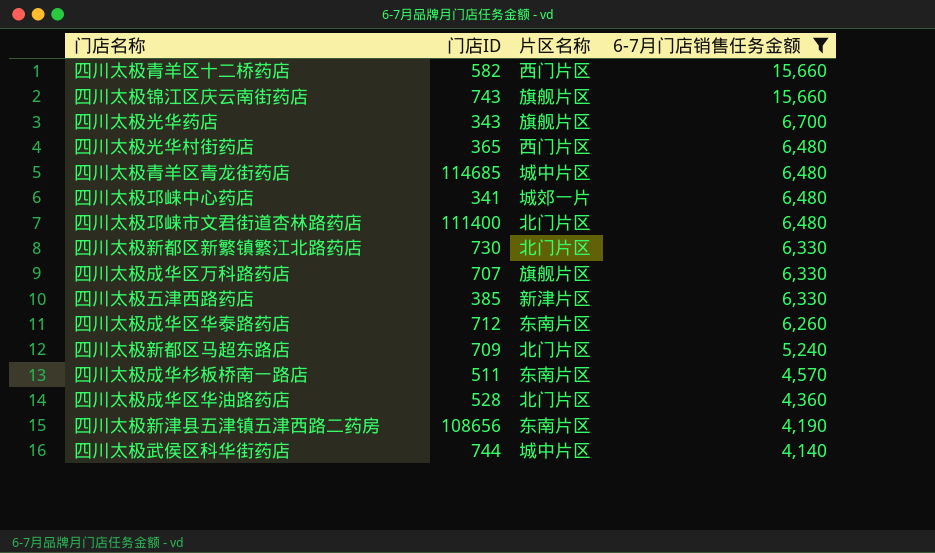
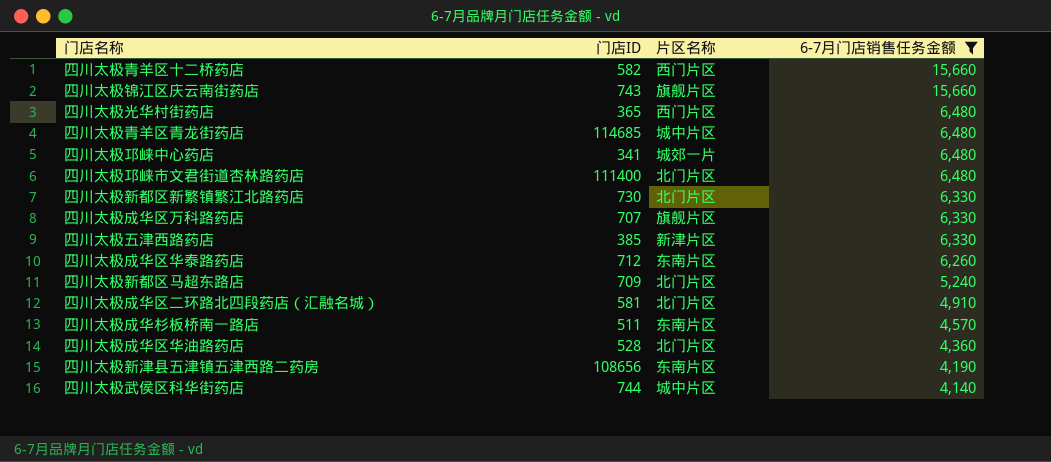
row 四川太极光华药店: 343 | 旗舰片区 | 6,700 -> none
row 四川太极成华区二环路北四段药店（汇融名城）: none -> 581 | 北门片区 | 4,910

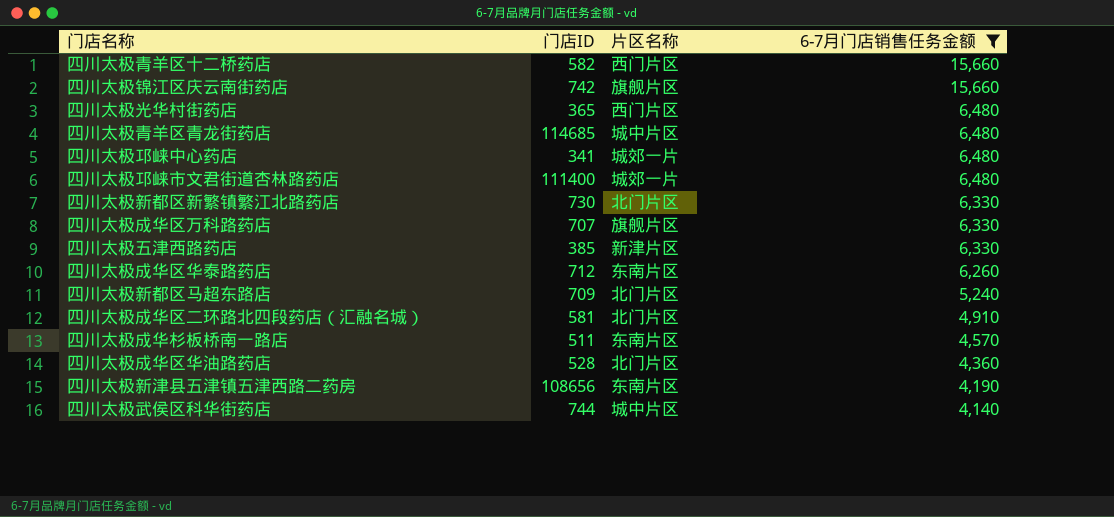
四川太极锦江区庆云南街药店 | 门店ID: 743 -> 742
四川太极邛崃市文君街道杏林路药店 | 片区名称: 北门片区 -> 城郊一片

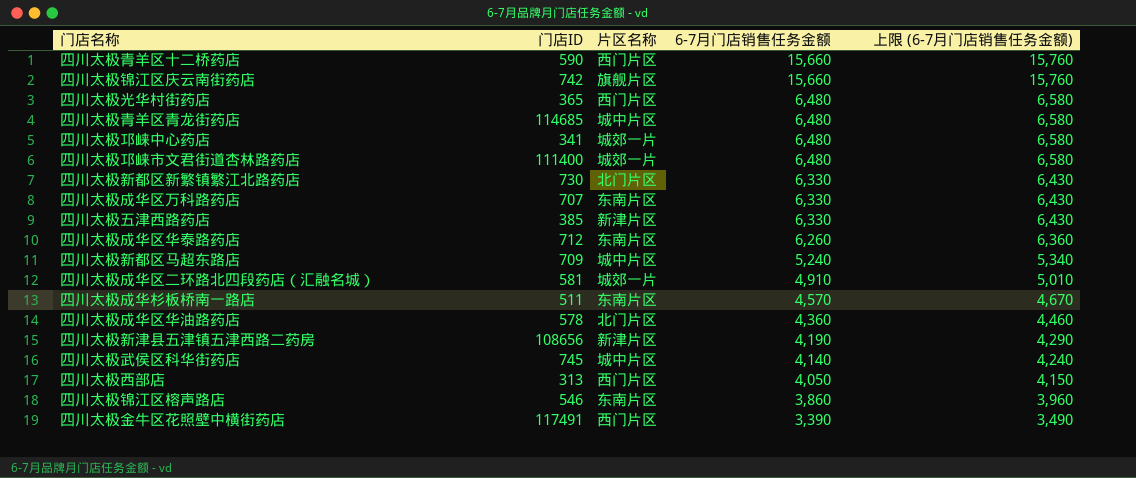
filter: 6-7月门店销售任务金额 >= 4,140 -> none
column 上限 (6-7月门店销售任务金额) | formula: none -> [6-7月门店销售任务金额] + 100
四川太极青羊区十二桥药店 | 门店ID: 582 -> 590
四川太极成华区万科路药店 | 片区名称: 旗舰片区 -> 东南片区
四川太极新都区马超东路店 | 片区名称: 北门片区 -> 城中片区
四川太极成华区二环路北四段药店（汇融名城） | 片区名称: 北门片区 -> 城郊一片
四川太极成华区华油路药店 | 门店ID: 528 -> 578
四川太极新津县五津镇五津西路二药房 | 片区名称: 东南片区 -> 新津片区
四川太极武侯区科华街药店 | 门店ID: 744 -> 745

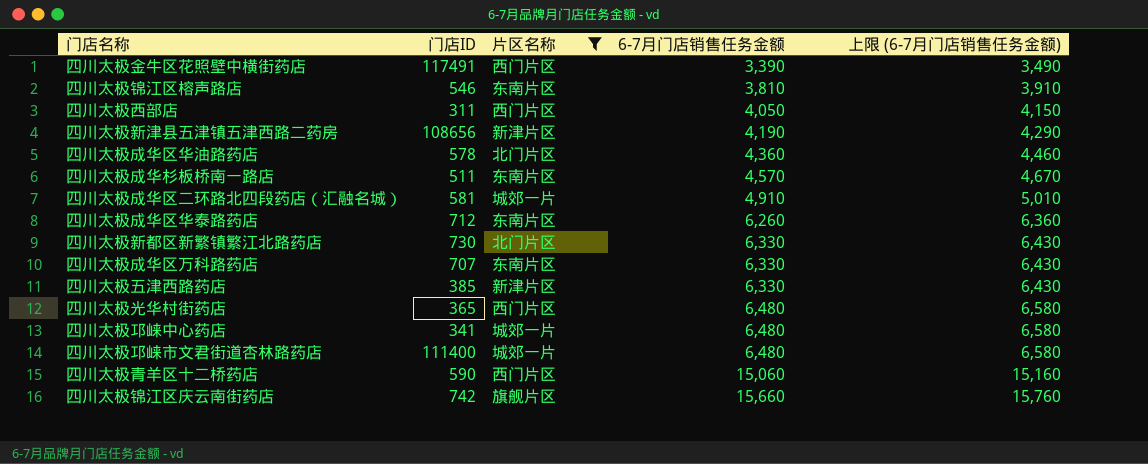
filter: none -> 片区名称 != 城中片区
row order: 6-7月门店销售任务金额 descending -> 6-7月门店销售任务金额 ascending
四川太极锦江区榕声路店 | 6-7月门店销售任务金额: 3,860 -> 3,810
四川太极锦江区榕声路店 | 上限 (6-7月门店销售任务金额): 3,960 -> 3,910
四川太极西部店 | 门店ID: 313 -> 311
四川太极青羊区十二桥药店 | 6-7月门店销售任务金额: 15,660 -> 15,060
四川太极青羊区十二桥药店 | 上限 (6-7月门店销售任务金额): 15,760 -> 15,160

